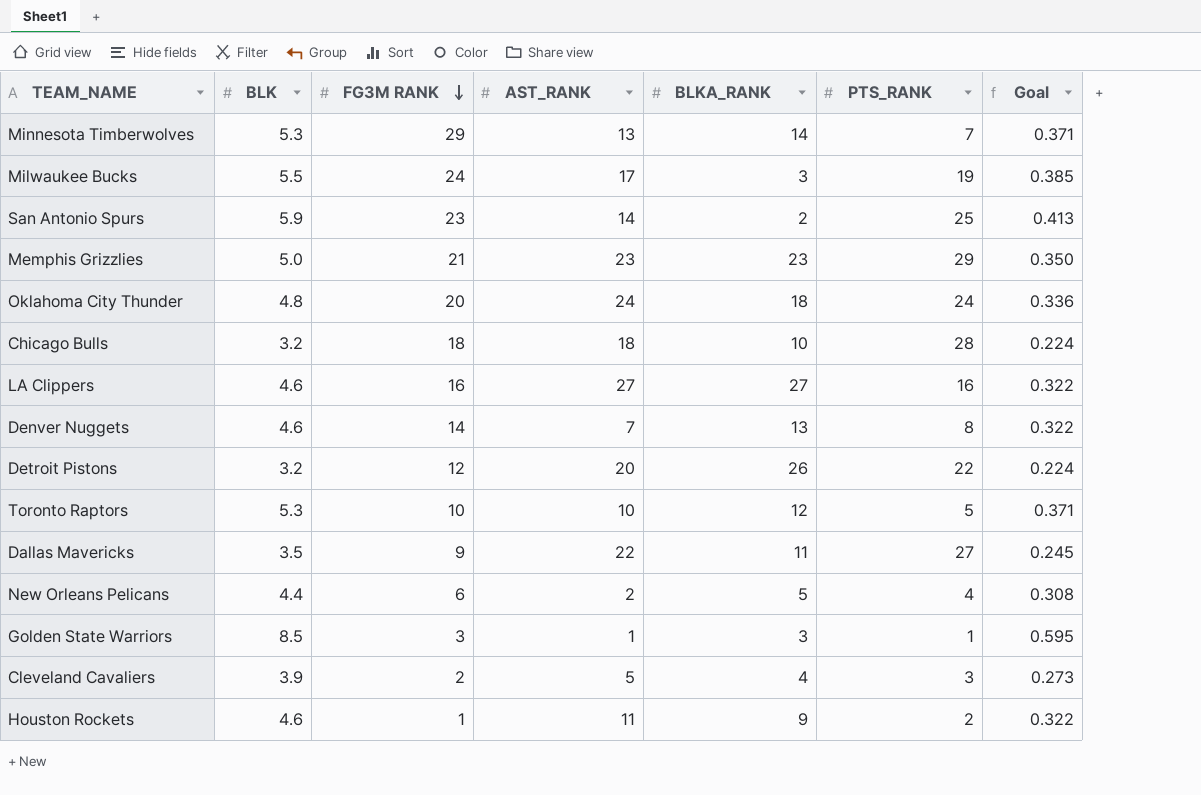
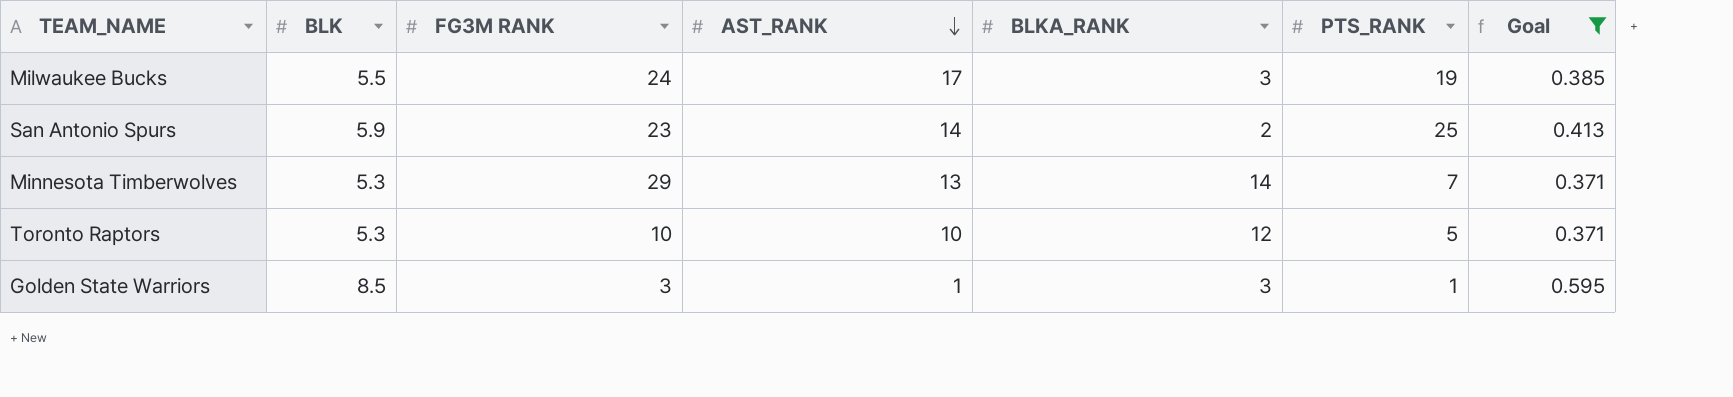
filter: none -> Goal >= 0.371
row order: FG3M RANK descending -> AST_RANK descending

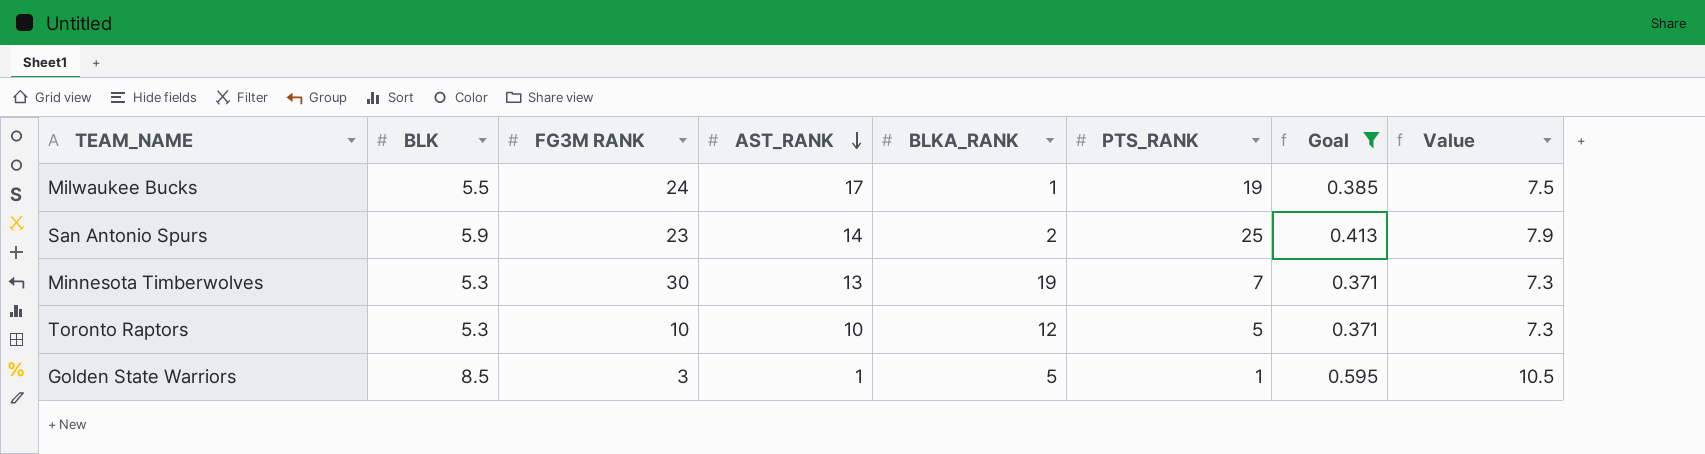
column Value | formula: none -> [BLK] + 2
Milwaukee Bucks | BLKA_RANK: 3 -> 1
Minnesota Timberwolves | FG3M RANK: 29 -> 30
Minnesota Timberwolves | BLKA_RANK: 14 -> 19
Golden State Warriors | BLKA_RANK: 3 -> 5

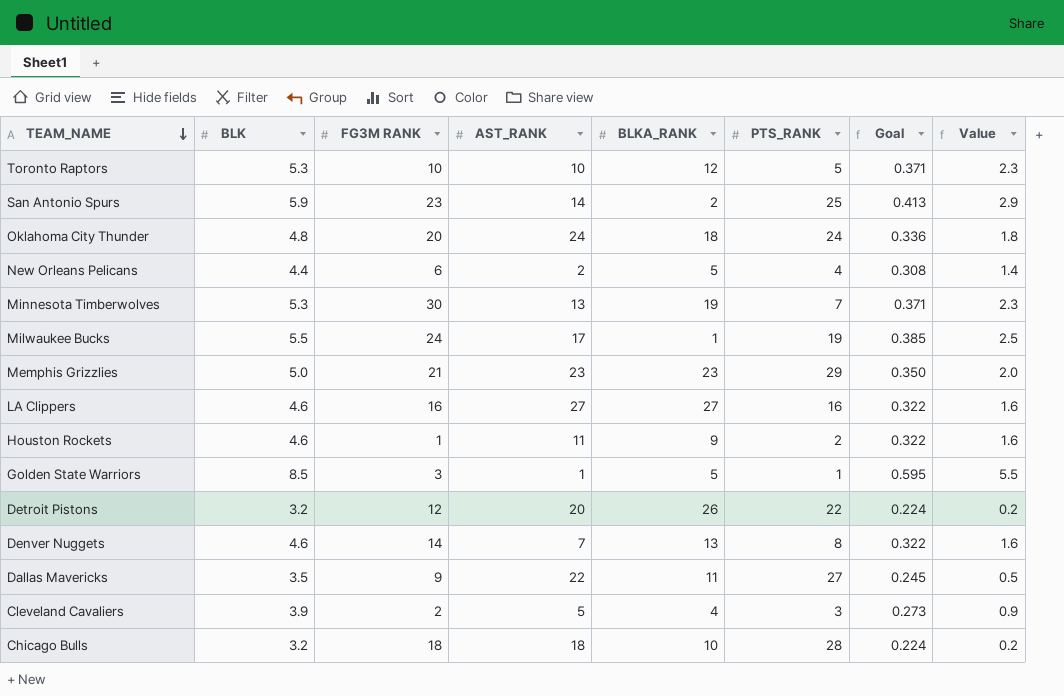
filter: Goal >= 0.371 -> none
row order: AST_RANK descending -> TEAM_NAME descending
column Value | formula: [BLK] + 2 -> [BLK] - 3

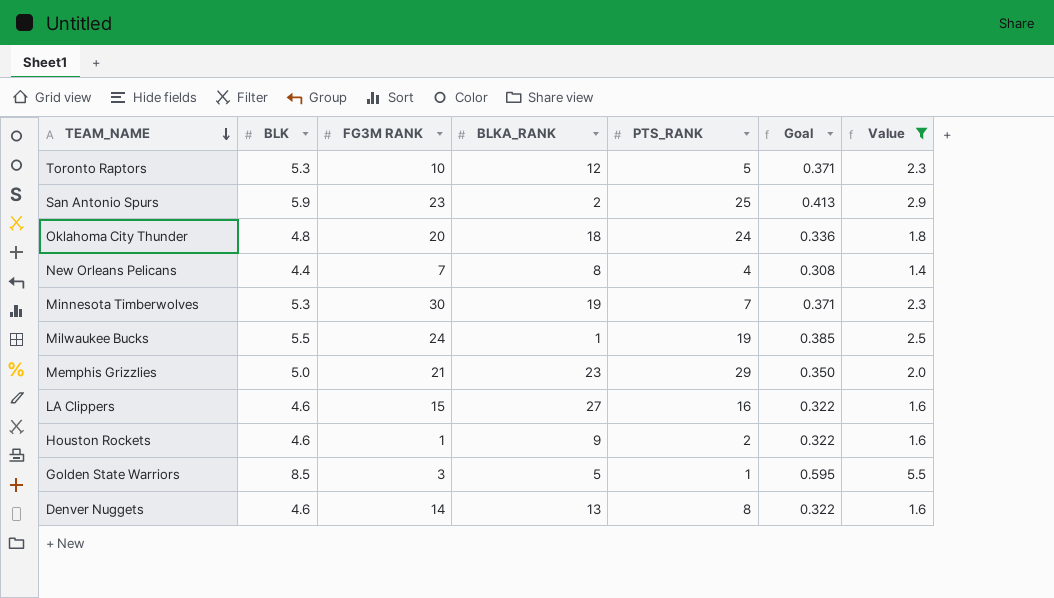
filter: none -> Value >= 1.4
column AST_RANK | position: 4 -> none
New Orleans Pelicans | FG3M RANK: 6 -> 7
New Orleans Pelicans | BLKA_RANK: 5 -> 8
LA Clippers | FG3M RANK: 16 -> 15

